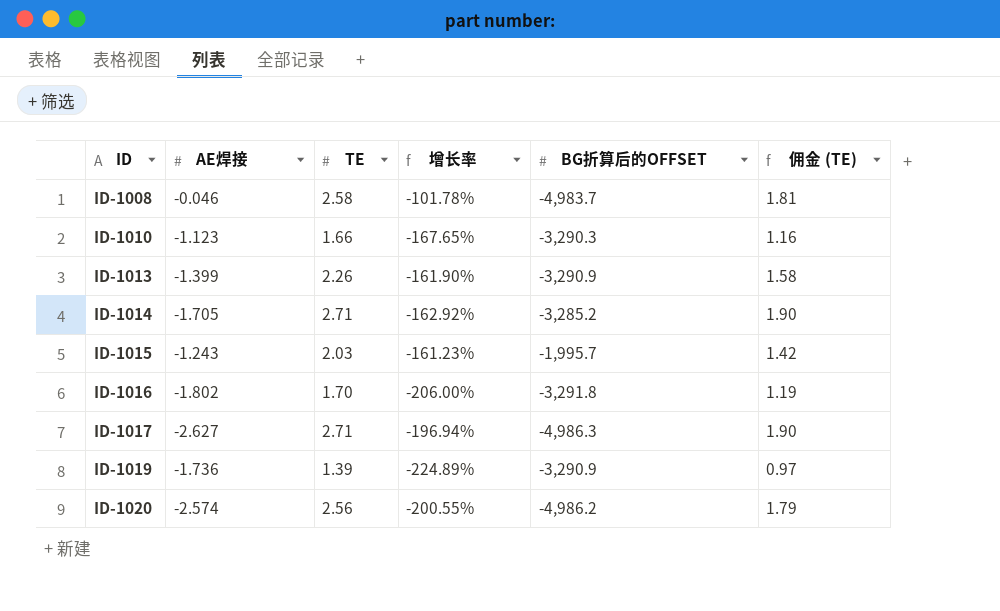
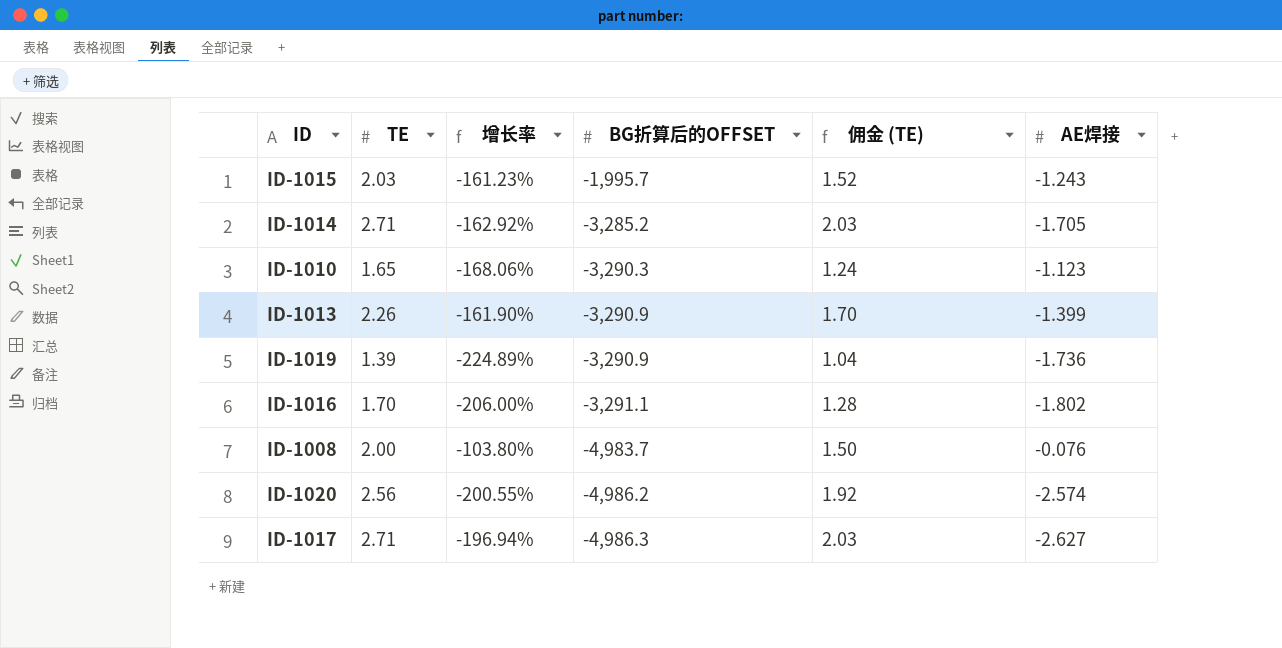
row order: ID ascending -> BG折算后的OFFSET descending
column 佣金 (TE) | formula: [TE] * 0.7 -> [TE] * 0.75
column AE焊接 | position: 2 -> 6
ID-1010 | TE: 1.66 -> 1.65
ID-1010 | 增长率: -167.65% -> -168.06%
ID-1016 | BG折算后的OFFSET: -3,291.8 -> -3,291.1
ID-1008 | TE: 2.58 -> 2.00
ID-1008 | 增长率: -101.78% -> -103.80%
ID-1008 | AE焊接: -0.046 -> -0.076

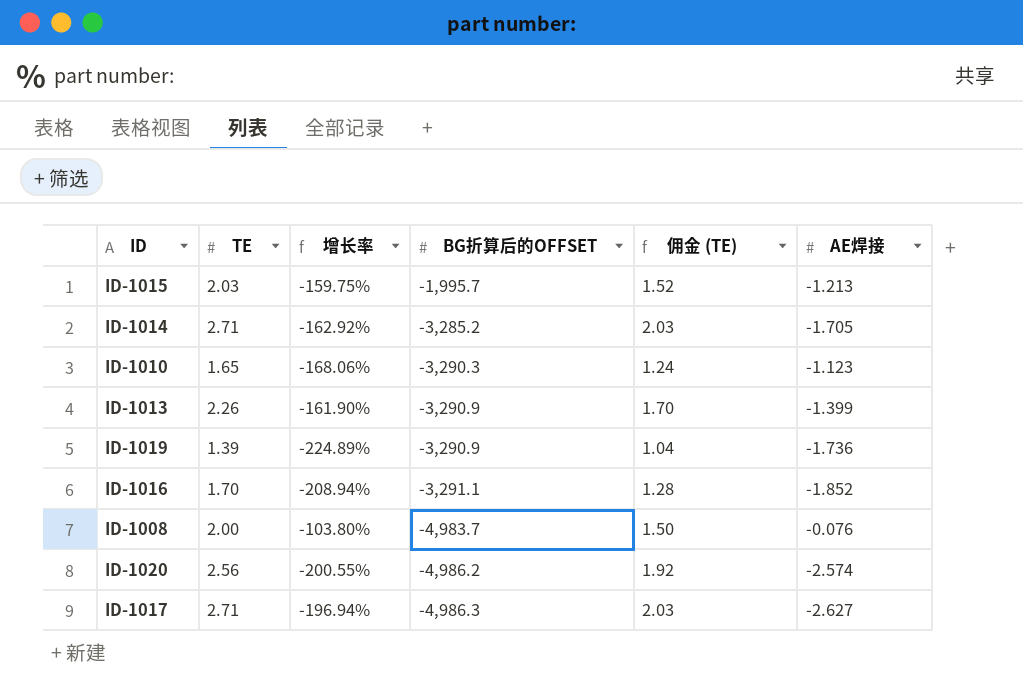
ID-1015 | 增长率: -161.23% -> -159.75%
ID-1015 | AE焊接: -1.243 -> -1.213
ID-1016 | 增长率: -206.00% -> -208.94%
ID-1016 | AE焊接: -1.802 -> -1.852

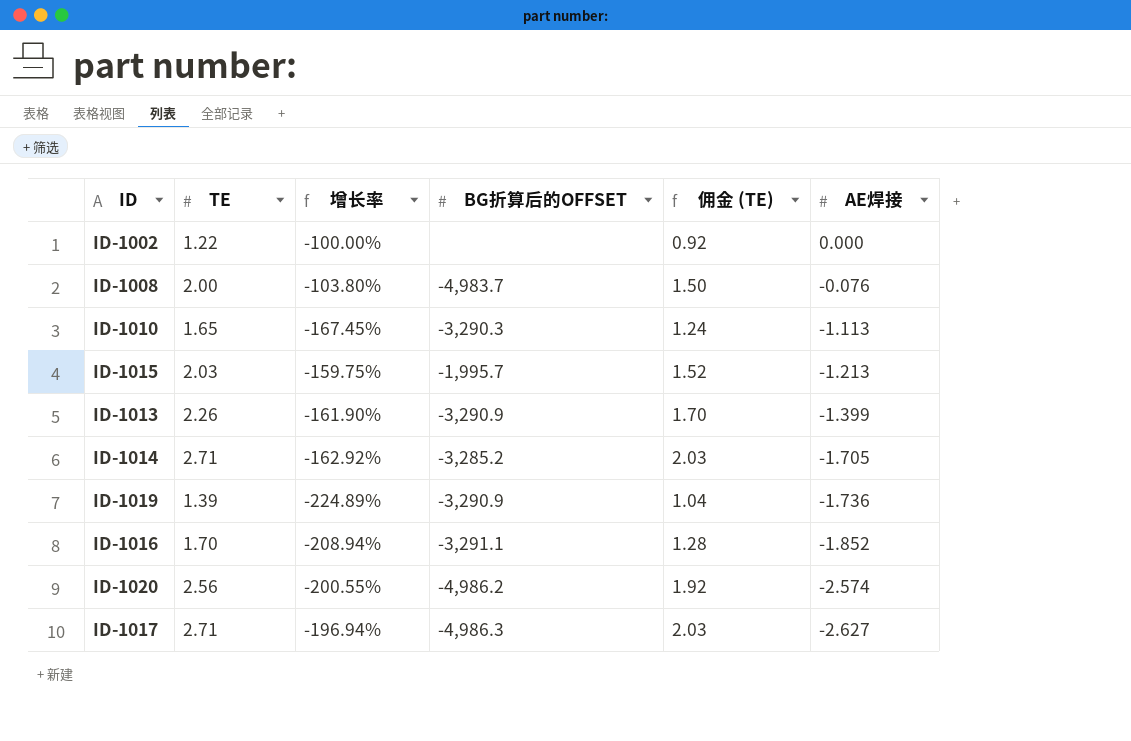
row order: BG折算后的OFFSET descending -> AE焊接 descending
row ID-1002: none -> 1.22 | -100.00% | none | 0.92 | 0.000
ID-1010 | 增长率: -168.06% -> -167.45%
ID-1010 | AE焊接: -1.123 -> -1.113

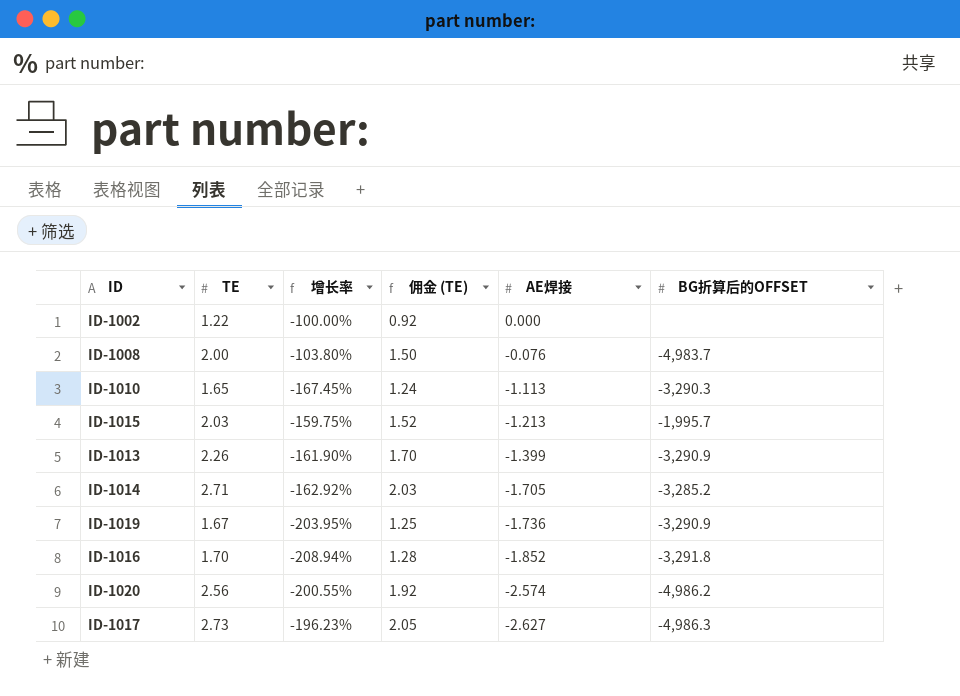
column BG折算后的OFFSET | position: 4 -> 6
ID-1019 | TE: 1.39 -> 1.67
ID-1019 | 增长率: -224.89% -> -203.95%
ID-1019 | 佣金 (TE): 1.04 -> 1.25
ID-1016 | BG折算后的OFFSET: -3,291.1 -> -3,291.8
ID-1017 | TE: 2.71 -> 2.73
ID-1017 | 增长率: -196.94% -> -196.23%
ID-1017 | 佣金 (TE): 2.03 -> 2.05

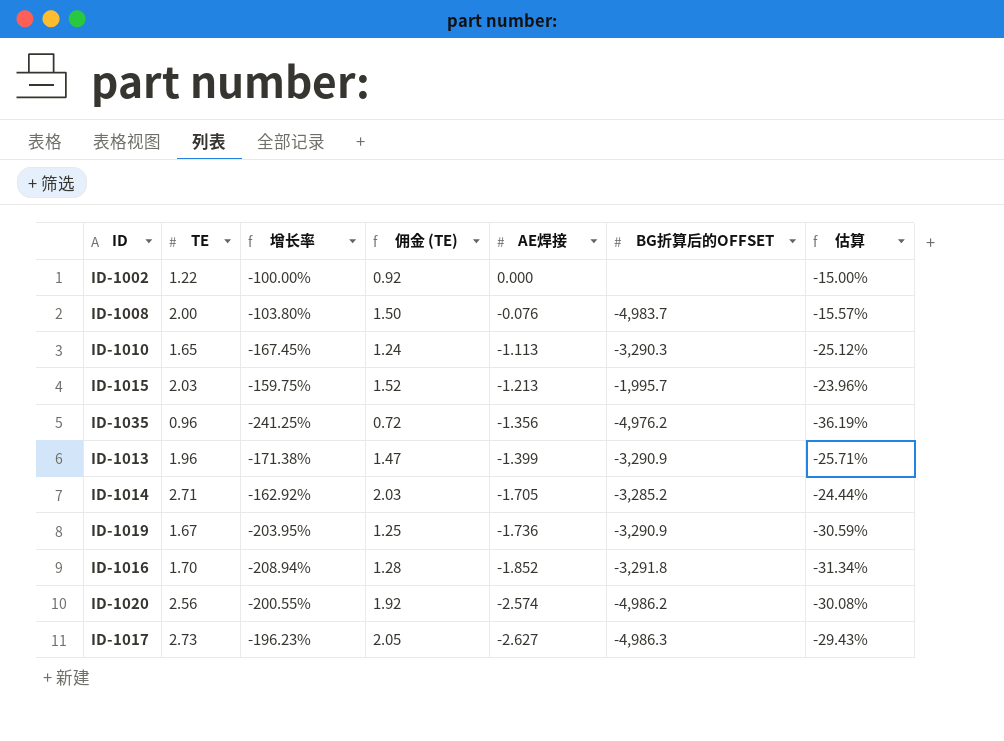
column 估算 | formula: none -> [增长率] * 0.15
row ID-1035: none -> 0.96 | -241.25% | 0.72 | -1.356 | -4,976.2 | -36.19%
ID-1013 | TE: 2.26 -> 1.96
ID-1013 | 增长率: -161.90% -> -171.38%
ID-1013 | 佣金 (TE): 1.70 -> 1.47

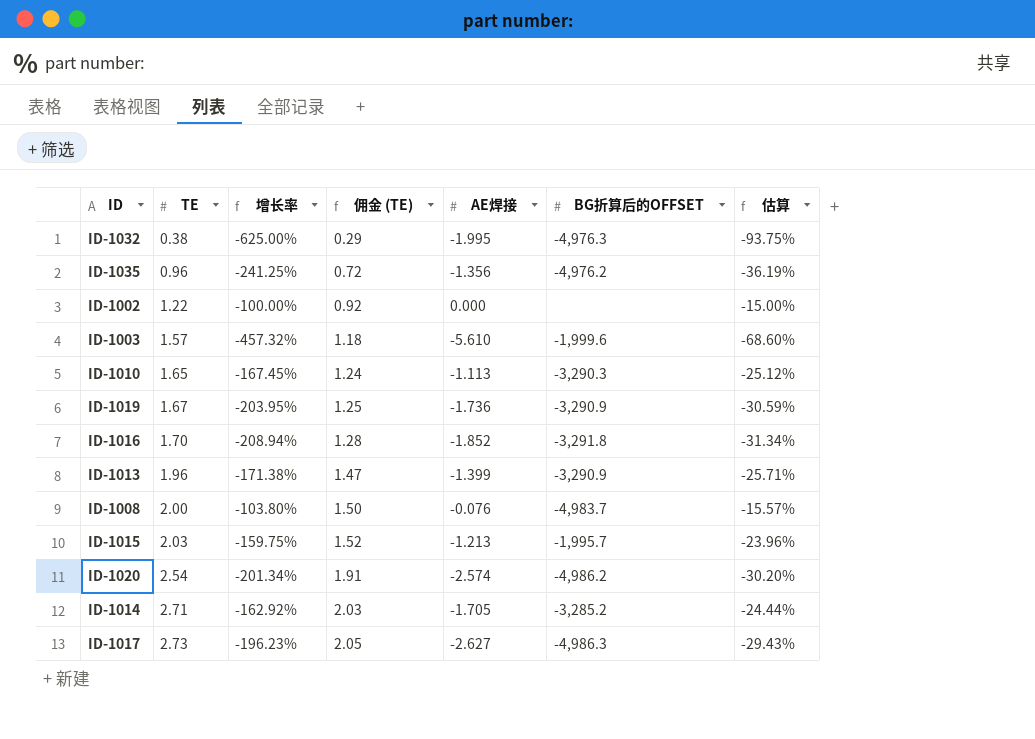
row order: AE焊接 descending -> TE ascending
row ID-1032: none -> 0.38 | -625.00% | 0.29 | -1.995 | -4,976.3 | -93.75%
row ID-1003: none -> 1.57 | -457.32% | 1.18 | -5.610 | -1,999.6 | -68.60%
ID-1020 | TE: 2.56 -> 2.54
ID-1020 | 增长率: -200.55% -> -201.34%
ID-1020 | 佣金 (TE): 1.92 -> 1.91
ID-1020 | 估算: -30.08% -> -30.20%

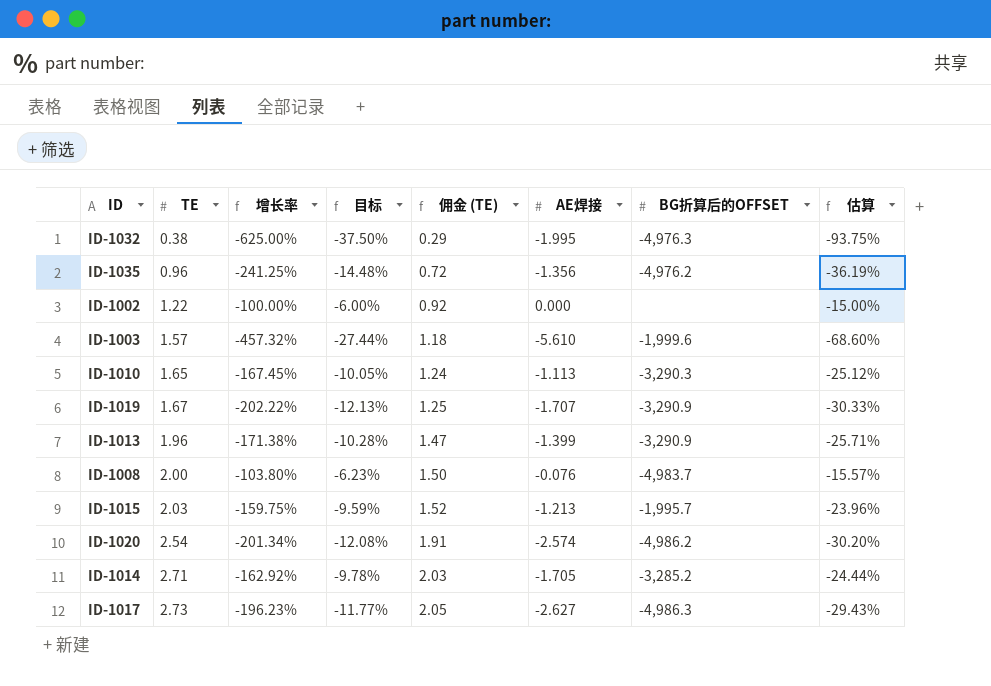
column 目标 | formula: none -> [增长率] * 0.06
row ID-1016: 1.70 | -208.94% | 1.28 | -1.852 | -3,291.8 | -31.34% -> none
ID-1019 | 增长率: -203.95% -> -202.22%
ID-1019 | AE焊接: -1.736 -> -1.707
ID-1019 | 估算: -30.59% -> -30.33%

